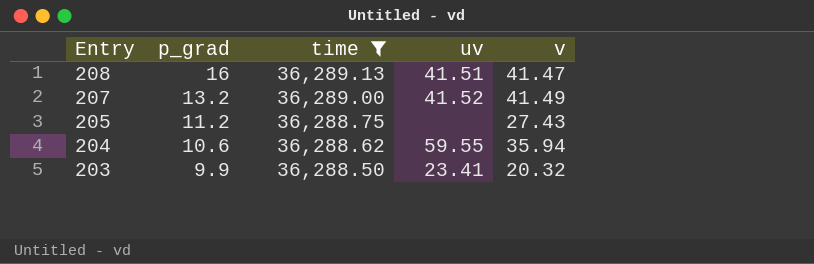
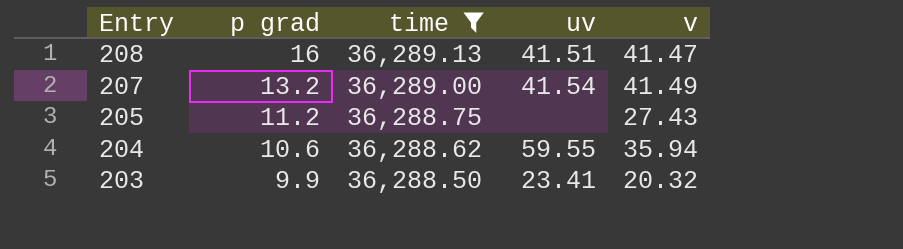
column name: p_grad -> p grad
207 | uv: 41.52 -> 41.54

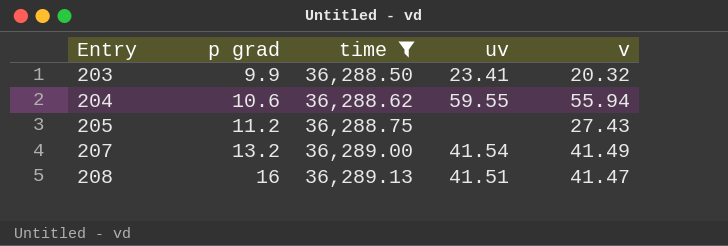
row order: Entry descending -> Entry ascending
204 | v: 35.94 -> 55.94

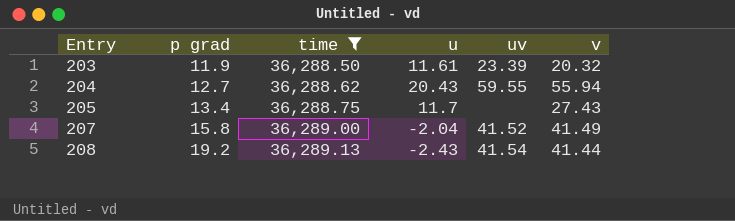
column u | position: none -> 4
203 | p grad: 9.9 -> 11.9
203 | uv: 23.41 -> 23.39
204 | p grad: 10.6 -> 12.7
205 | p grad: 11.2 -> 13.4
207 | p grad: 13.2 -> 15.8
207 | uv: 41.54 -> 41.52
208 | p grad: 16 -> 19.2
208 | uv: 41.51 -> 41.54
208 | v: 41.47 -> 41.44

